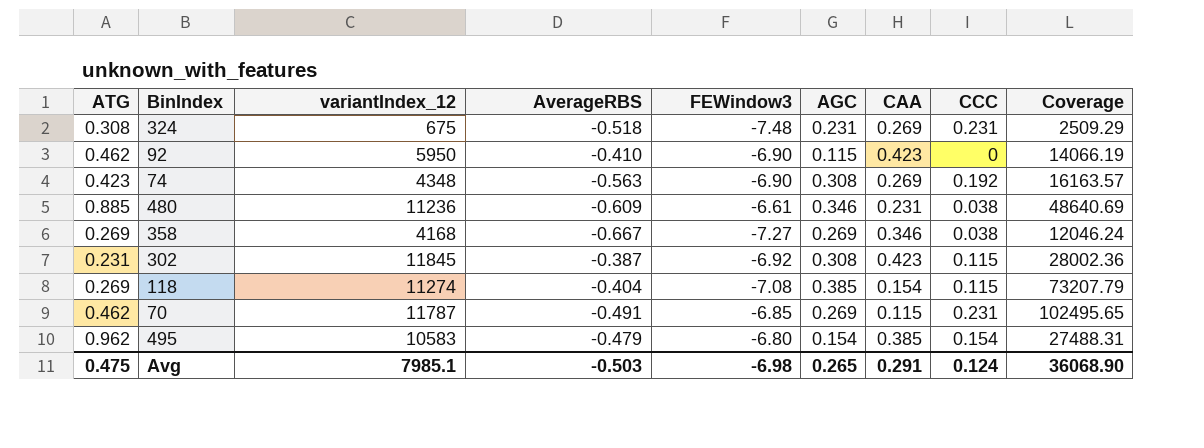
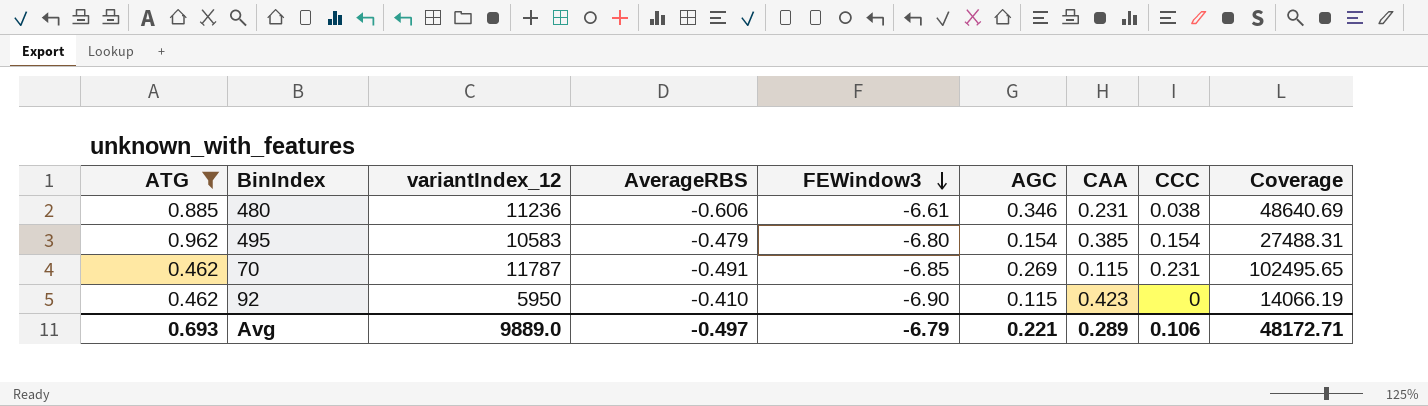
filter: none -> ATG >= 0.462
row order: none -> FEWindow3 descending
480 | AverageRBS: -0.609 -> -0.606
Avg | ATG: 0.475 -> 0.693
Avg | variantIndex_12: 7985.1 -> 9889.0
Avg | AverageRBS: -0.503 -> -0.497
Avg | FEWindow3: -6.98 -> -6.79
Avg | AGC: 0.265 -> 0.221
Avg | CAA: 0.291 -> 0.289
Avg | CCC: 0.124 -> 0.106
Avg | Coverage: 36068.90 -> 48172.71

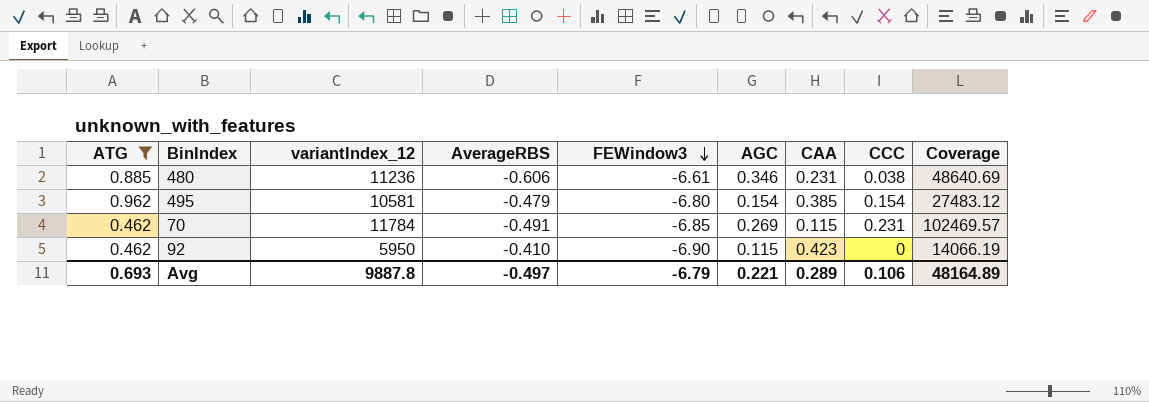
495 | variantIndex_12: 10583 -> 10581
495 | Coverage: 27488.31 -> 27483.12
70 | variantIndex_12: 11787 -> 11784
70 | Coverage: 102495.65 -> 102469.57
Avg | variantIndex_12: 9889.0 -> 9887.8
Avg | Coverage: 48172.71 -> 48164.89

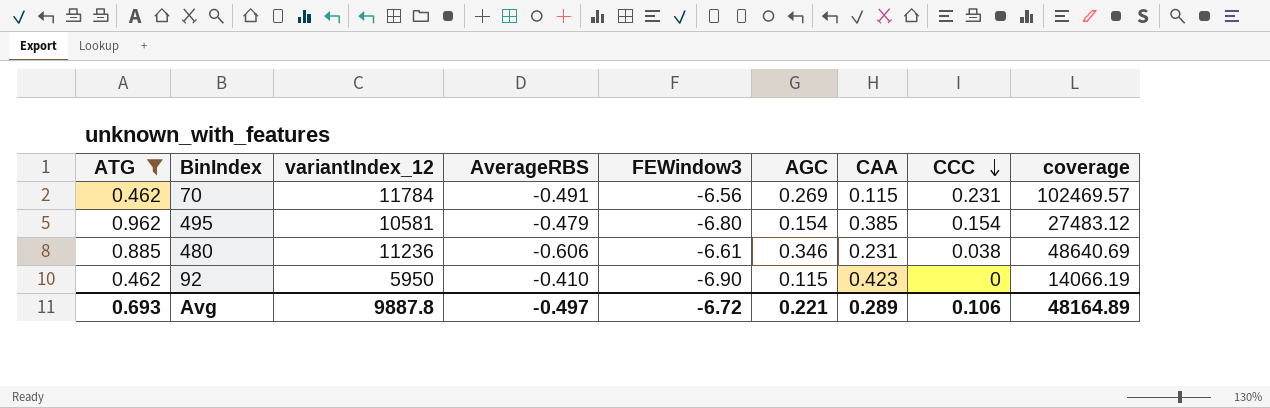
row order: FEWindow3 descending -> CCC descending
column name: Coverage -> coverage
70 | FEWindow3: -6.85 -> -6.56
Avg | FEWindow3: -6.79 -> -6.72

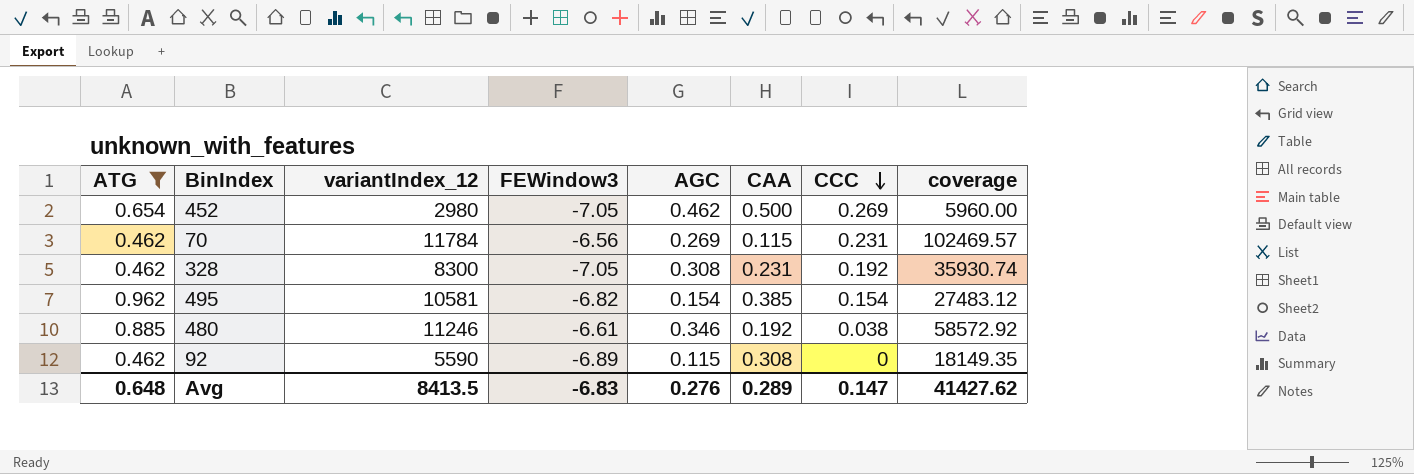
column AverageRBS | position: 4 -> none
row 452: none -> 0.654 | 2980 | -7.05 | 0.462 | 0.500 | 0.269 | 5960.00
row 328: none -> 0.462 | 8300 | -7.05 | 0.308 | 0.231 | 0.192 | 35930.74
495 | FEWindow3: -6.80 -> -6.82
480 | variantIndex_12: 11236 -> 11246
480 | CAA: 0.231 -> 0.192
480 | coverage: 48640.69 -> 58572.92
92 | variantIndex_12: 5950 -> 5590
92 | FEWindow3: -6.90 -> -6.89
92 | CAA: 0.423 -> 0.308
92 | coverage: 14066.19 -> 18149.35
Avg | ATG: 0.693 -> 0.648
Avg | variantIndex_12: 9887.8 -> 8413.5
Avg | FEWindow3: -6.72 -> -6.83
Avg | AGC: 0.221 -> 0.276
Avg | CCC: 0.106 -> 0.147
Avg | coverage: 48164.89 -> 41427.62

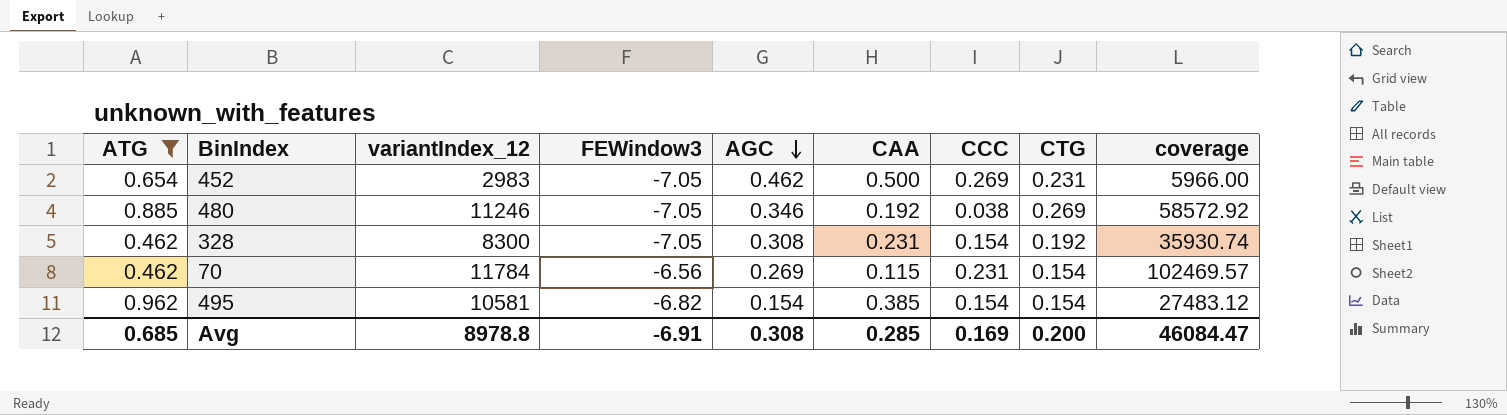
row order: CCC descending -> AGC descending
column CTG | position: none -> 8
row 92: 0.462 | 5590 | -6.89 | 0.115 | 0.308 | 0 | 18149.35 -> none
452 | variantIndex_12: 2980 -> 2983
452 | coverage: 5960.00 -> 5966.00
480 | FEWindow3: -6.61 -> -7.05
328 | CCC: 0.192 -> 0.154
Avg | ATG: 0.648 -> 0.685
Avg | variantIndex_12: 8413.5 -> 8978.8
Avg | FEWindow3: -6.83 -> -6.91
Avg | AGC: 0.276 -> 0.308
Avg | CAA: 0.289 -> 0.285
Avg | CCC: 0.147 -> 0.169
Avg | coverage: 41427.62 -> 46084.47

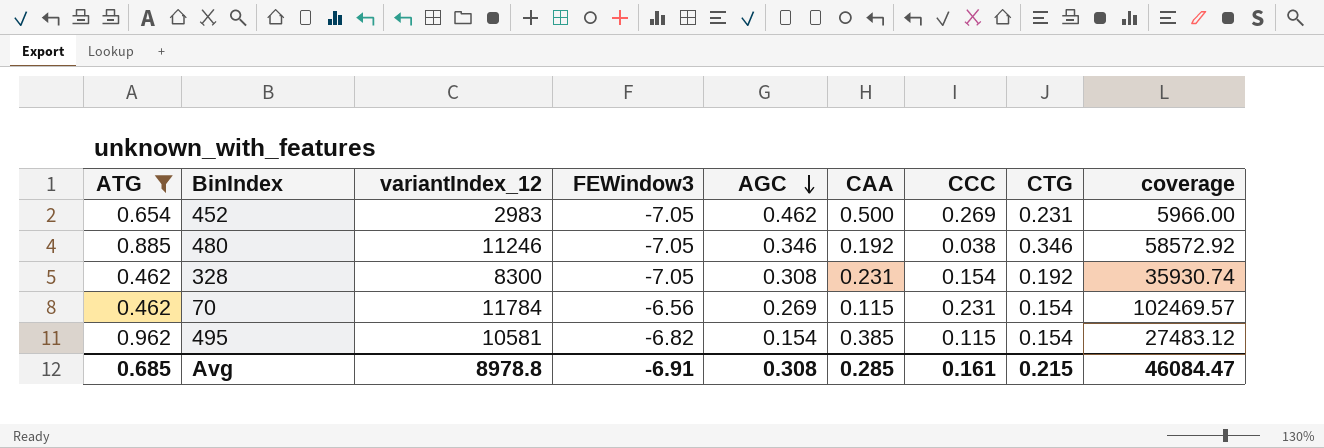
480 | CTG: 0.269 -> 0.346
495 | CCC: 0.154 -> 0.115
Avg | CCC: 0.169 -> 0.161
Avg | CTG: 0.200 -> 0.215

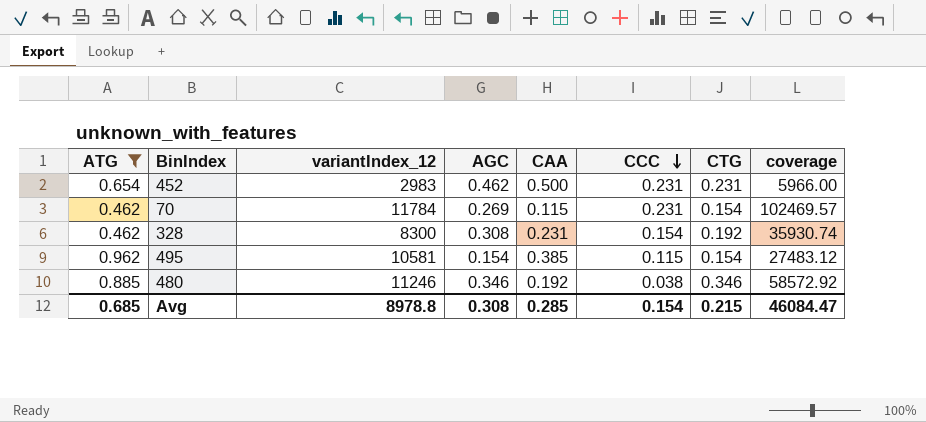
row order: AGC descending -> CCC descending
column FEWindow3 | position: 4 -> none
452 | CCC: 0.269 -> 0.231
Avg | CCC: 0.161 -> 0.154

